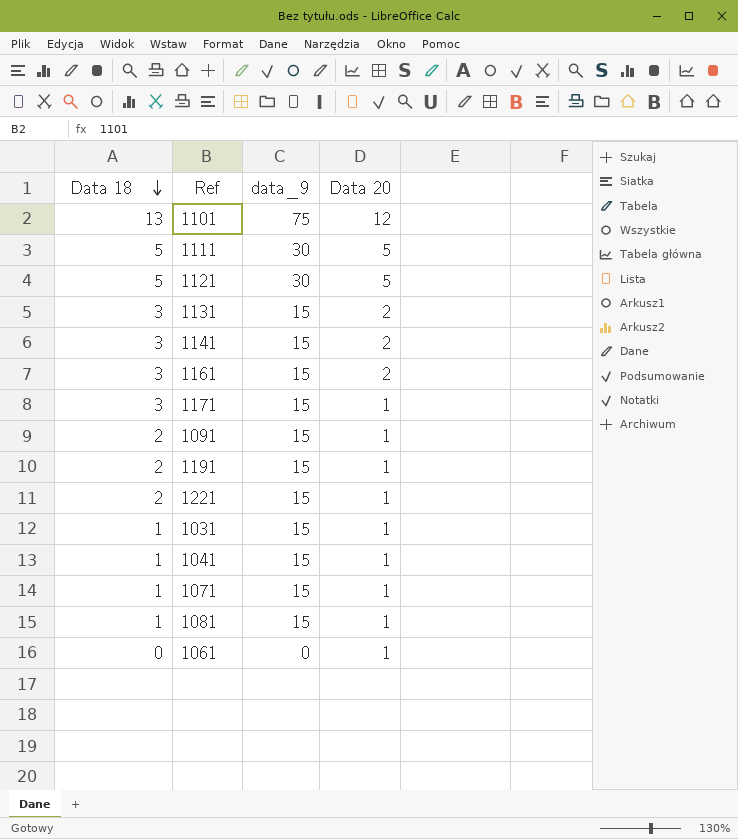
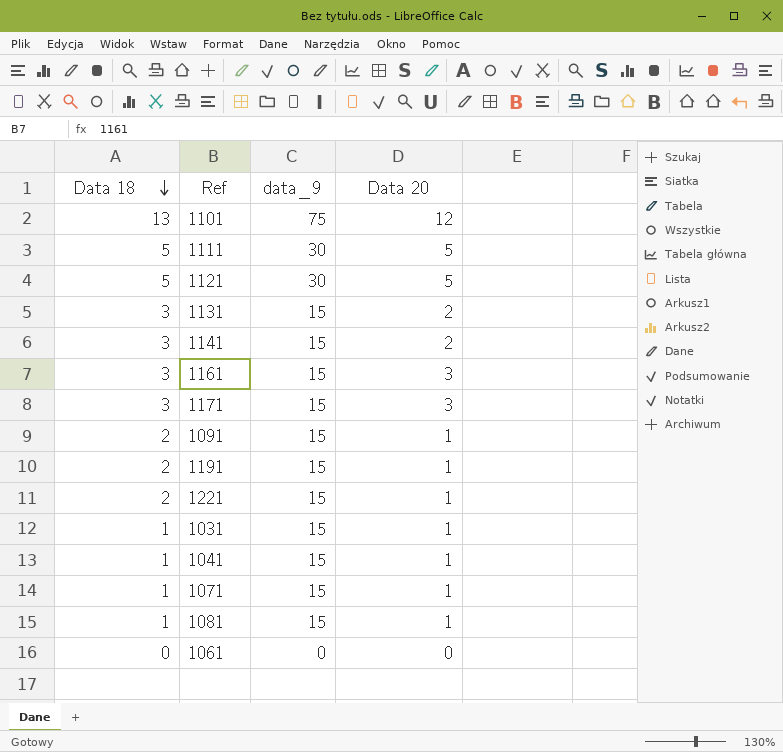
1161 | Data 20: 2 -> 3
1171 | Data 20: 1 -> 3
1061 | Data 20: 1 -> 0

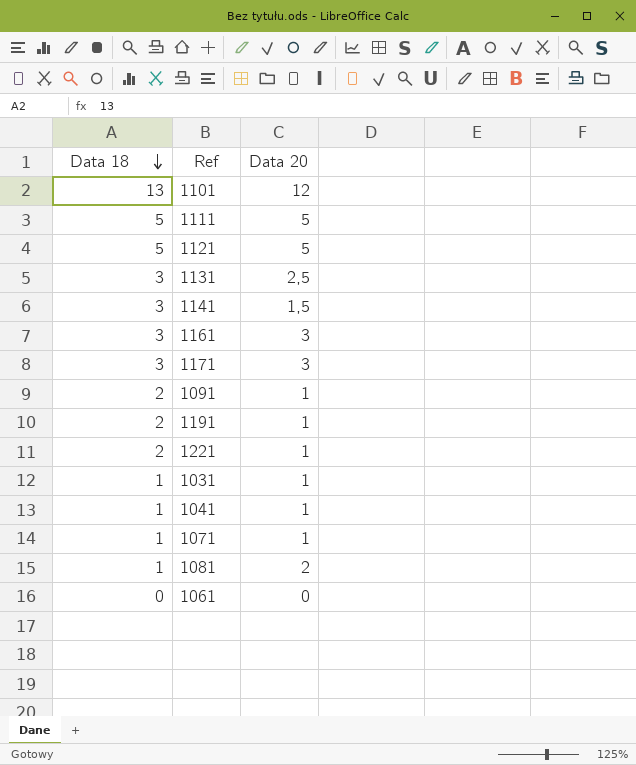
column data_9 | position: 3 -> none
1131 | Data 20: 2 -> 2,5
1141 | Data 20: 2 -> 1,5
1081 | Data 20: 1 -> 2

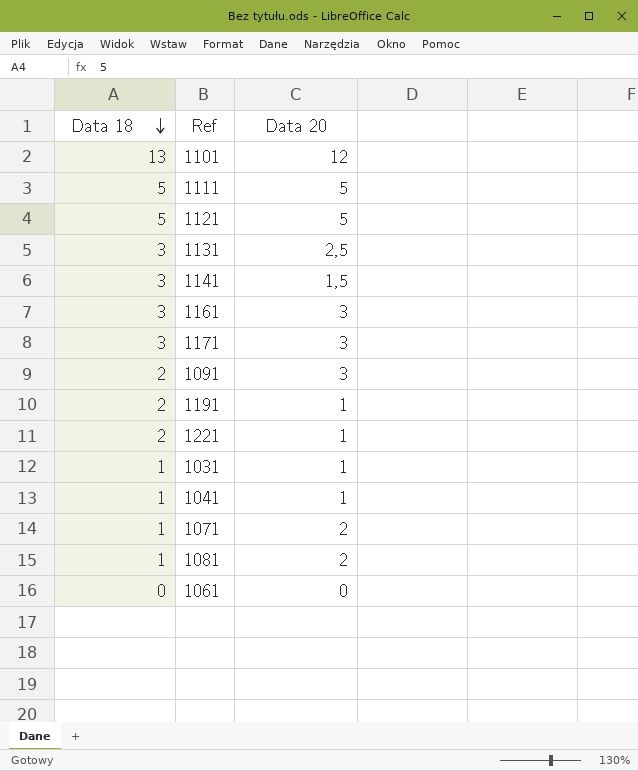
1091 | Data 20: 1 -> 3
1071 | Data 20: 1 -> 2

